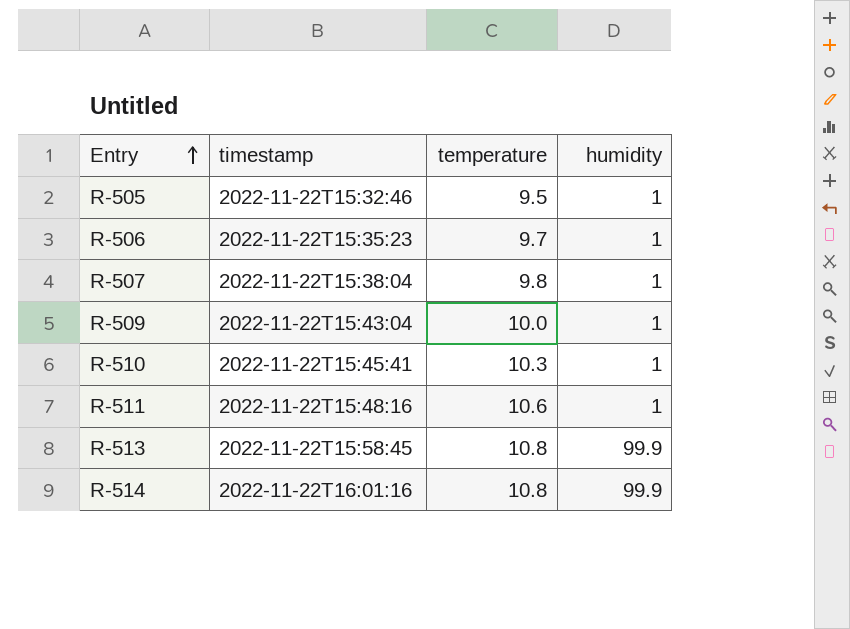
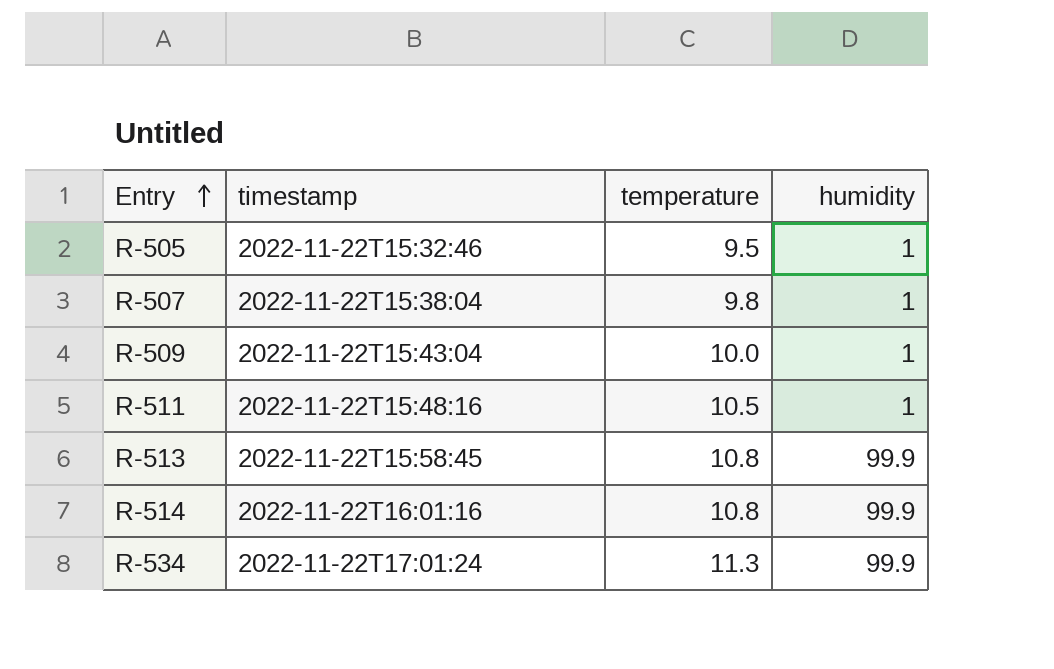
row R-506: 2022-11-22T15:35:23 | 9.7 | 1 -> none
row R-510: 2022-11-22T15:45:41 | 10.3 | 1 -> none
R-511 | temperature: 10.6 -> 10.5
row R-534: none -> 2022-11-22T17:01:24 | 11.3 | 99.9

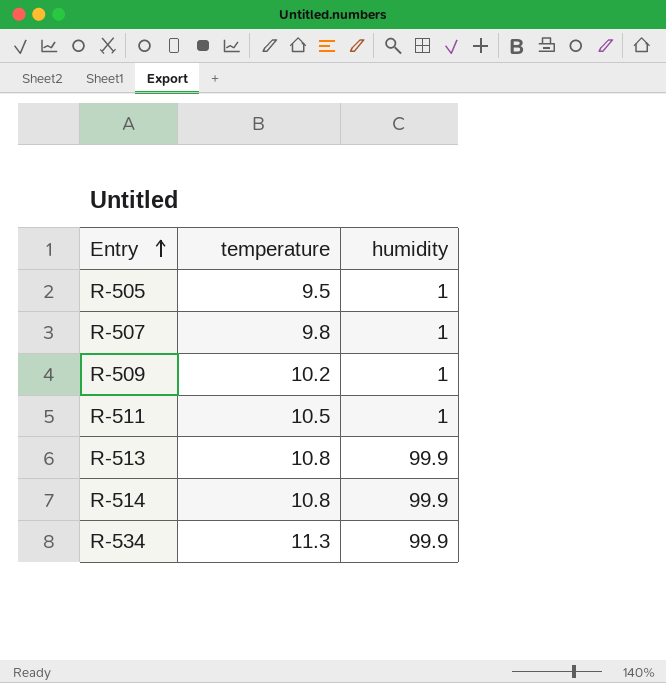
column timestamp | position: 2 -> none
R-509 | temperature: 10.0 -> 10.2

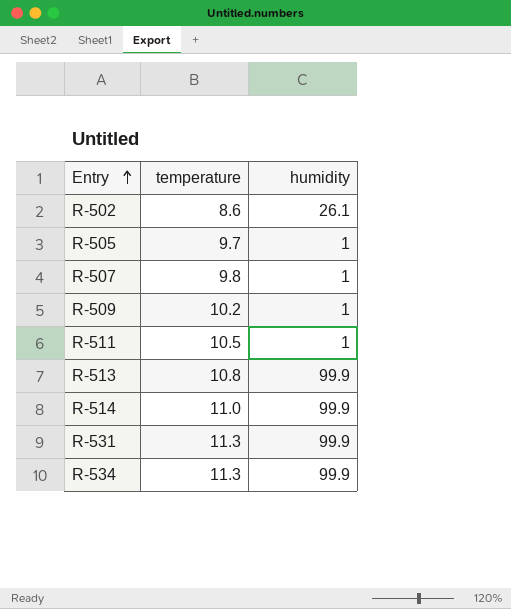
row R-502: none -> 8.6 | 26.1
R-505 | temperature: 9.5 -> 9.7
R-514 | temperature: 10.8 -> 11.0
row R-531: none -> 11.3 | 99.9

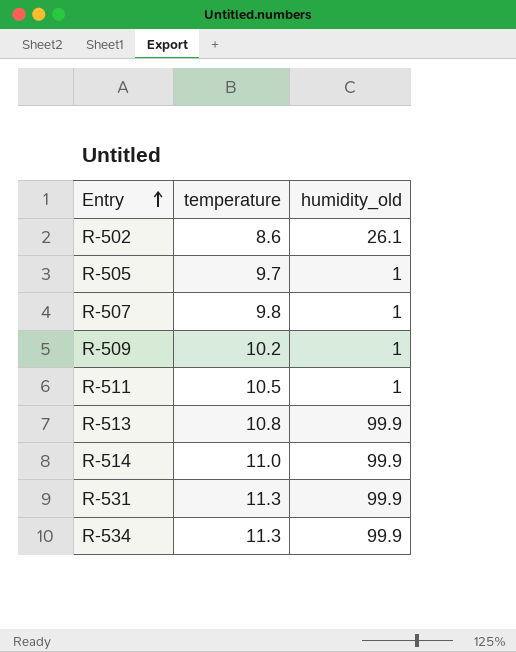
column name: humidity -> humidity_old

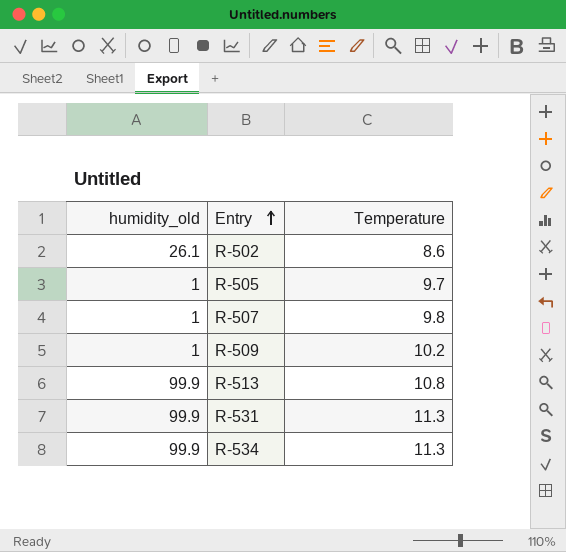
column humidity_old | position: 3 -> 1
column name: temperature -> Temperature
row R-511: 10.5 | 1 -> none
row R-514: 11.0 | 99.9 -> none

